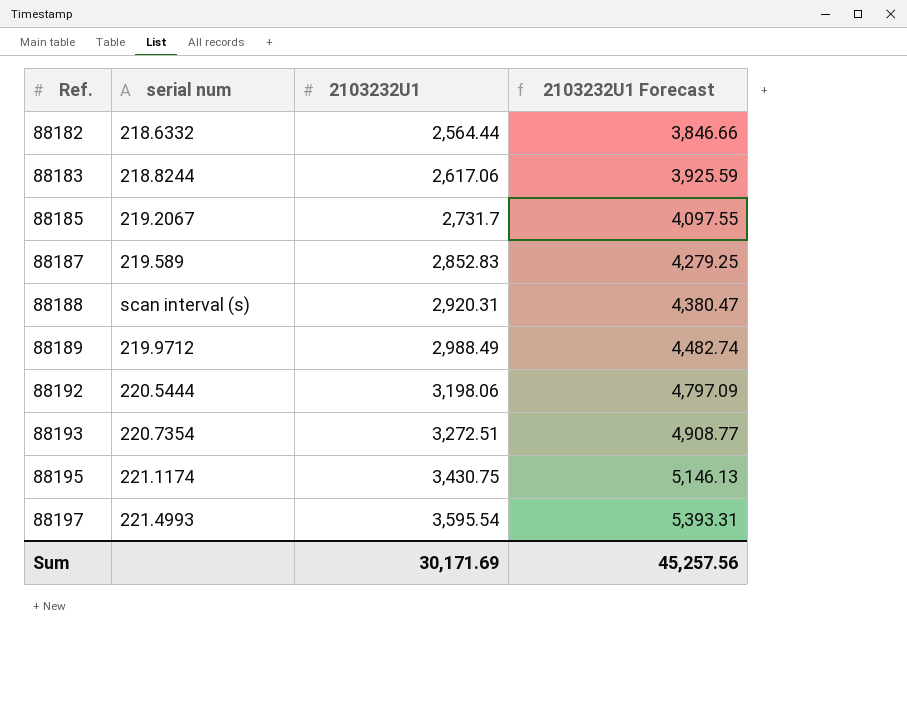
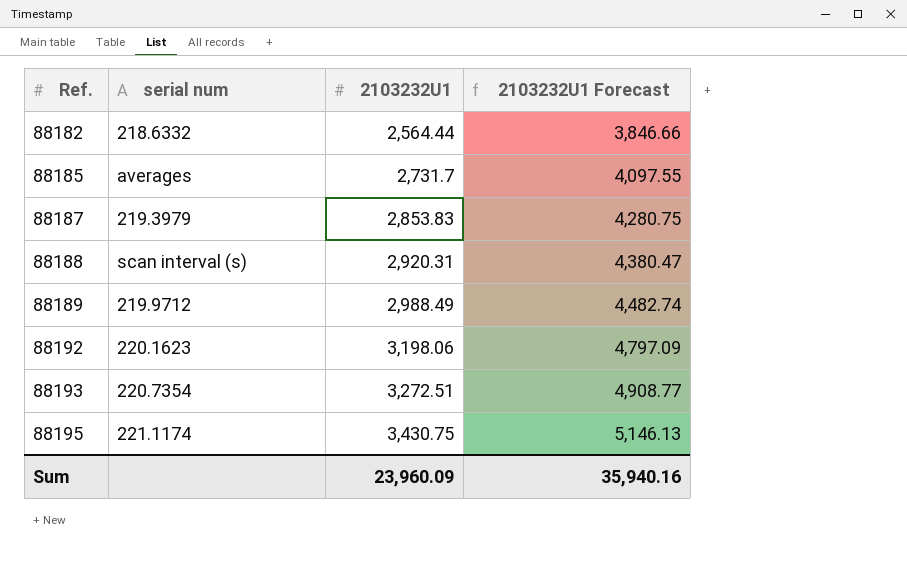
row 88183: 218.8244 | 2,617.06 | 3,925.59 -> none
row 88197: 221.4993 | 3,595.54 | 5,393.31 -> none
88185 | serial num: 219.2067 -> averages
88187 | serial num: 219.589 -> 219.3979
88187 | 2103232U1: 2,852.83 -> 2,853.83
88187 | 2103232U1 Forecast: 4,279.25 -> 4,280.75
88192 | serial num: 220.5444 -> 220.1623
Sum | 2103232U1: 30,171.69 -> 23,960.09
Sum | 2103232U1 Forecast: 45,257.56 -> 35,940.16

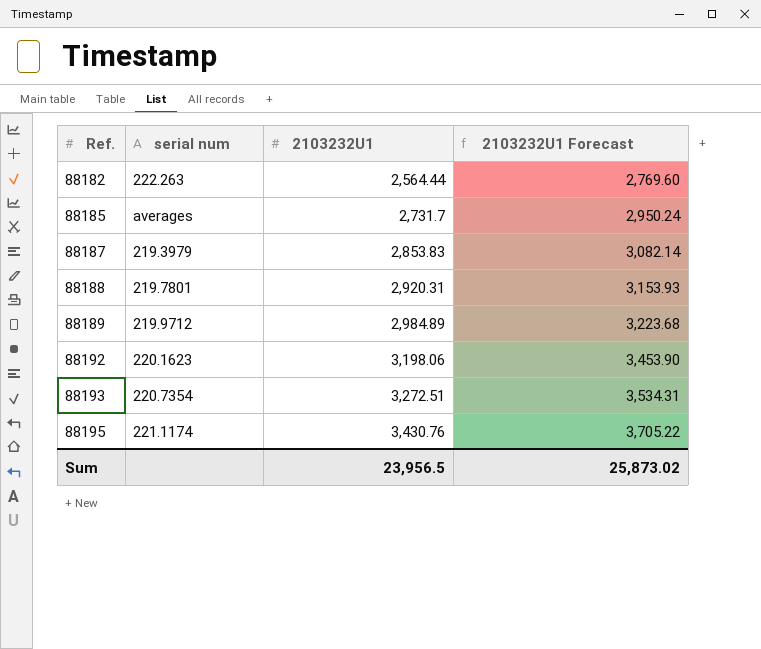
column 2103232U1 Forecast | formula: [2103232U1] * 1.5 -> [2103232U1] * 1.08
88182 | serial num: 218.6332 -> 222.263
88188 | serial num: scan interval (s) -> 219.7801
88189 | 2103232U1: 2,988.49 -> 2,984.89
88195 | 2103232U1: 3,430.75 -> 3,430.76
Sum | 2103232U1: 23,960.09 -> 23,956.5
Sum | 2103232U1 Forecast: 35,940.16 -> 25,873.02

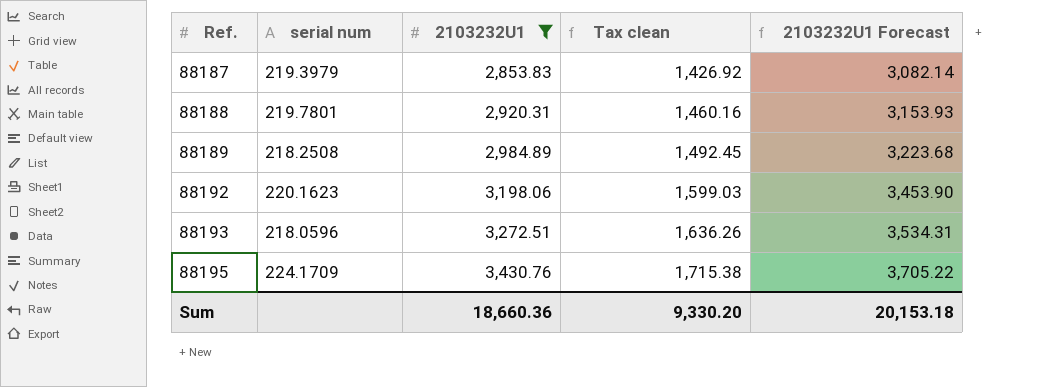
filter: none -> 2103232U1 >= 2,853.83
column Tax clean | formula: none -> [2103232U1] * 0.5
88189 | serial num: 219.9712 -> 218.2508
88193 | serial num: 220.7354 -> 218.0596
88195 | serial num: 221.1174 -> 224.1709
Sum | 2103232U1: 23,956.5 -> 18,660.36
Sum | 2103232U1 Forecast: 25,873.02 -> 20,153.18

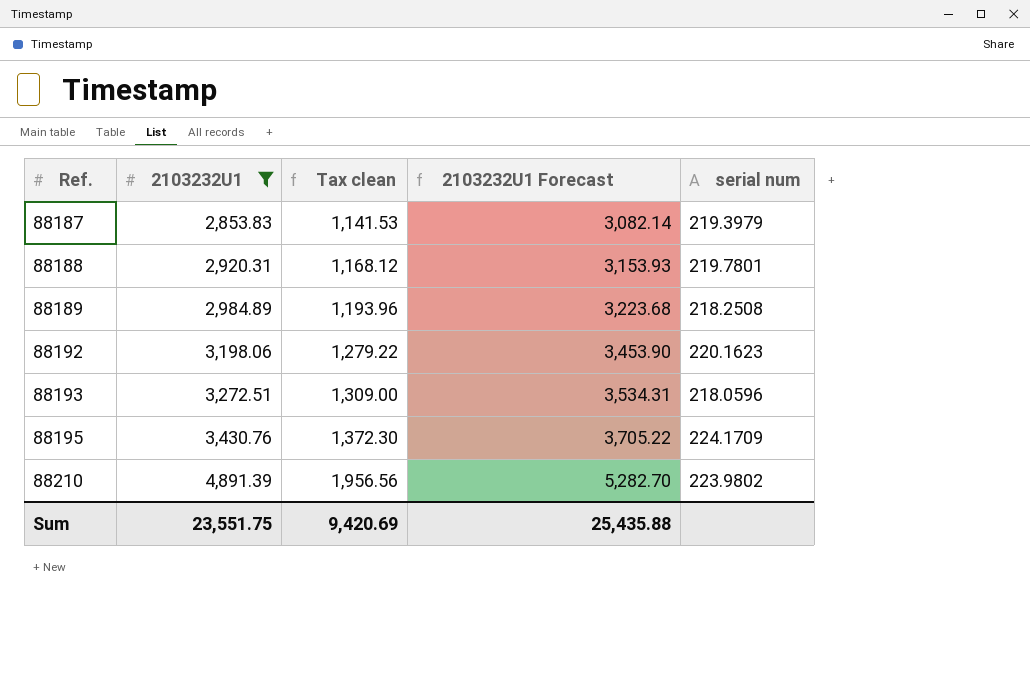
column Tax clean | formula: [2103232U1] * 0.5 -> [2103232U1] * 0.4
column serial num | position: 2 -> 5
row 88210: none -> 4,891.39 | 1,956.56 | 5,282.70 | 223.9802
Sum | 2103232U1: 18,660.36 -> 23,551.75
Sum | Tax clean: 9,330.20 -> 9,420.69
Sum | 2103232U1 Forecast: 20,153.18 -> 25,435.88

